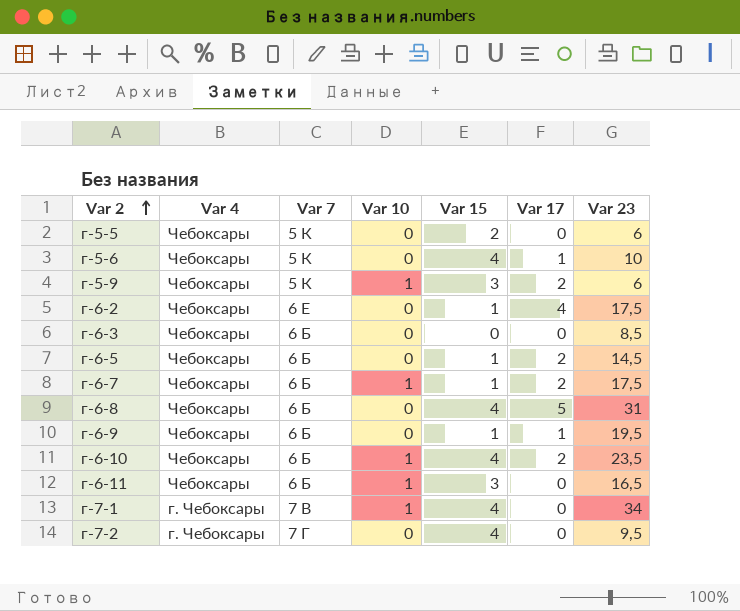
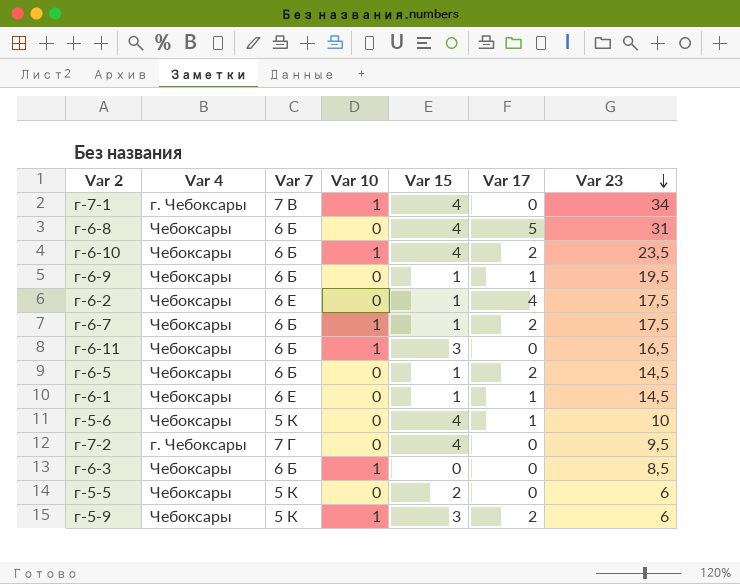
row order: Var 2 ascending -> Var 23 descending
row г-6-1: none -> Чебоксары | 6 Е | 0 | 1 | 1 | 14,5
г-6-3 | Var 10: 0 -> 1

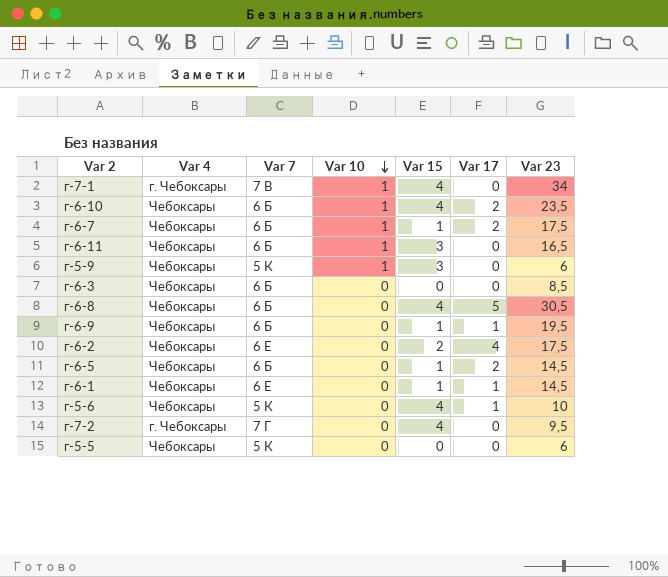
row order: Var 23 descending -> Var 10 descending
г-5-9 | Var 17: 2 -> 0
г-6-3 | Var 10: 1 -> 0
г-6-8 | Var 23: 31 -> 30,5
г-6-2 | Var 15: 1 -> 2
г-5-5 | Var 15: 2 -> 0

